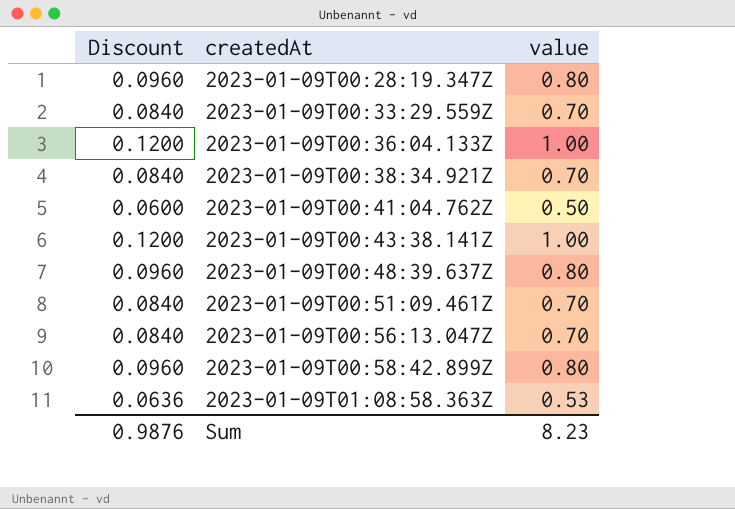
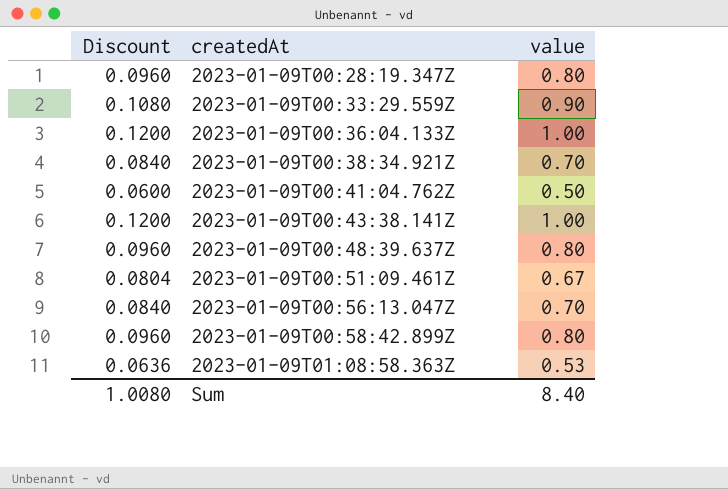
2023-01-09T00:33:29.559Z | Discount: 0.0840 -> 0.1080
2023-01-09T00:33:29.559Z | value: 0.70 -> 0.90
2023-01-09T00:51:09.461Z | Discount: 0.0840 -> 0.0804
2023-01-09T00:51:09.461Z | value: 0.70 -> 0.67
Sum | Discount: 0.9876 -> 1.0080
Sum | value: 8.23 -> 8.40

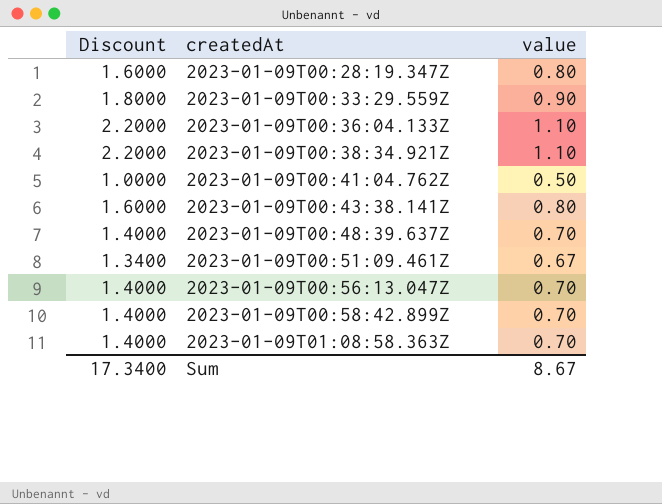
column Discount | formula: [value] * 0.12 -> [value] * 2
2023-01-09T00:36:04.133Z | value: 1.00 -> 1.10
2023-01-09T00:38:34.921Z | value: 0.70 -> 1.10
2023-01-09T00:43:38.141Z | value: 1.00 -> 0.80
2023-01-09T00:48:39.637Z | value: 0.80 -> 0.70
2023-01-09T00:58:42.899Z | value: 0.80 -> 0.70
2023-01-09T01:08:58.363Z | value: 0.53 -> 0.70
Sum | Discount: 1.0080 -> 17.3400
Sum | value: 8.40 -> 8.67

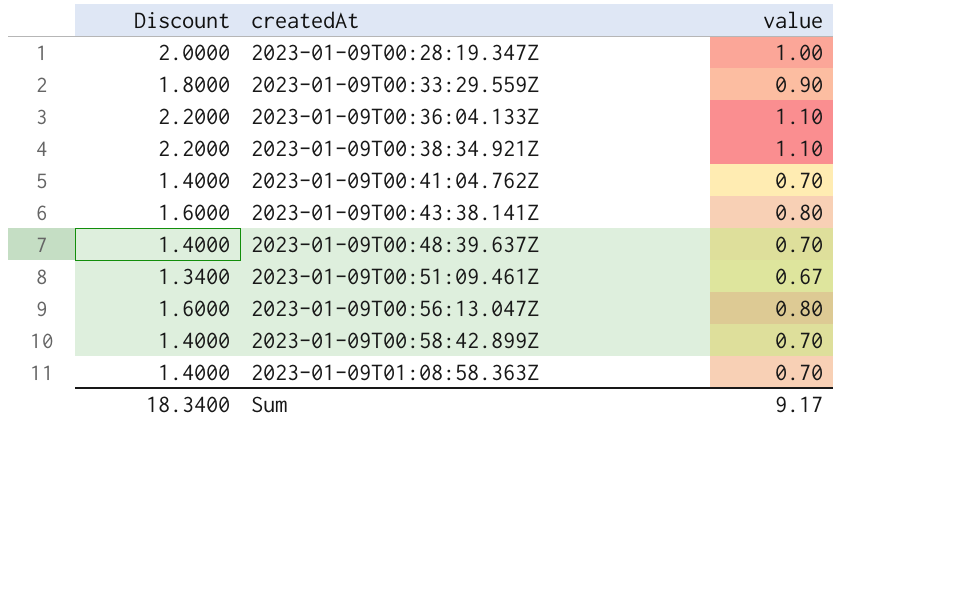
2023-01-09T00:28:19.347Z | Discount: 1.6000 -> 2.0000
2023-01-09T00:28:19.347Z | value: 0.80 -> 1.00
2023-01-09T00:41:04.762Z | Discount: 1.0000 -> 1.4000
2023-01-09T00:41:04.762Z | value: 0.50 -> 0.70
2023-01-09T00:56:13.047Z | Discount: 1.4000 -> 1.6000
2023-01-09T00:56:13.047Z | value: 0.70 -> 0.80
Sum | Discount: 17.3400 -> 18.3400
Sum | value: 8.67 -> 9.17

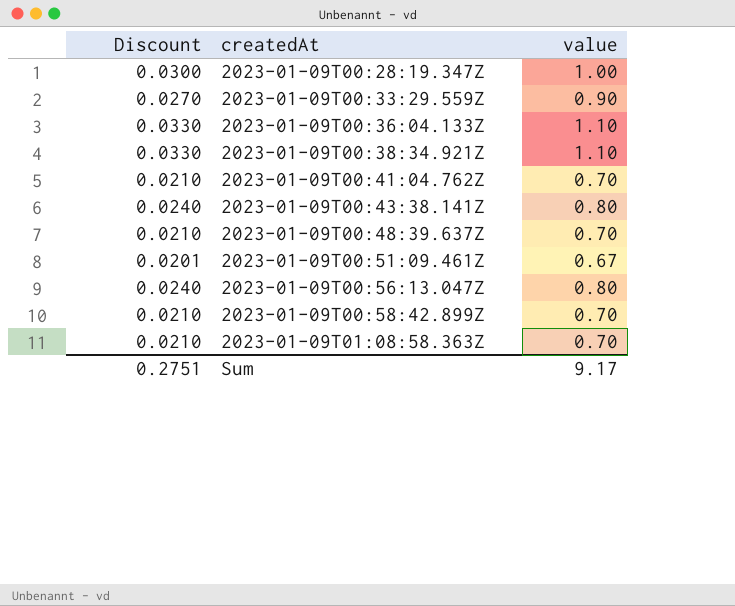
column Discount | formula: [value] * 2 -> [value] * 0.03
Sum | Discount: 18.3400 -> 0.2751

